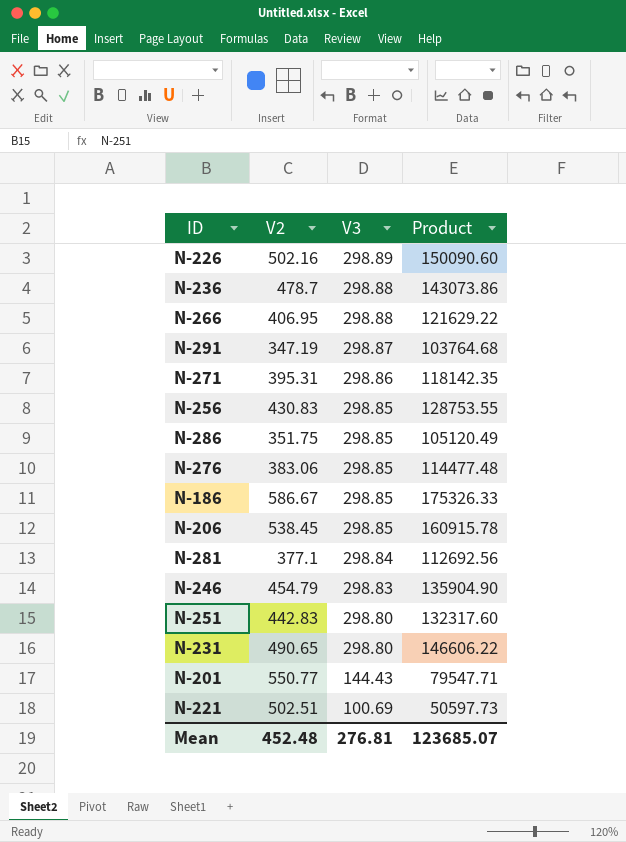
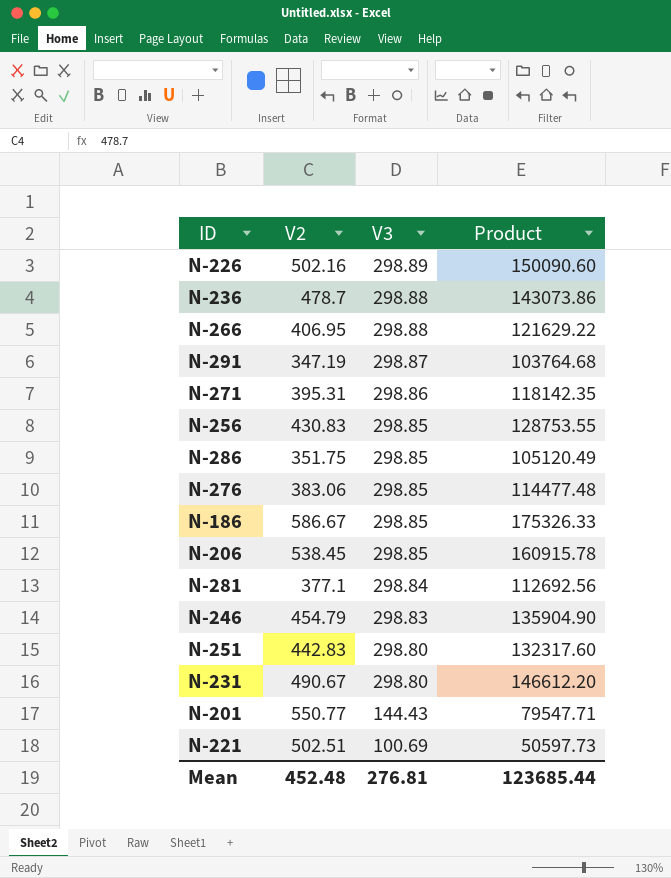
N-231 | V2: 490.65 -> 490.67
N-231 | Product: 146606.22 -> 146612.20
Mean | Product: 123685.07 -> 123685.44

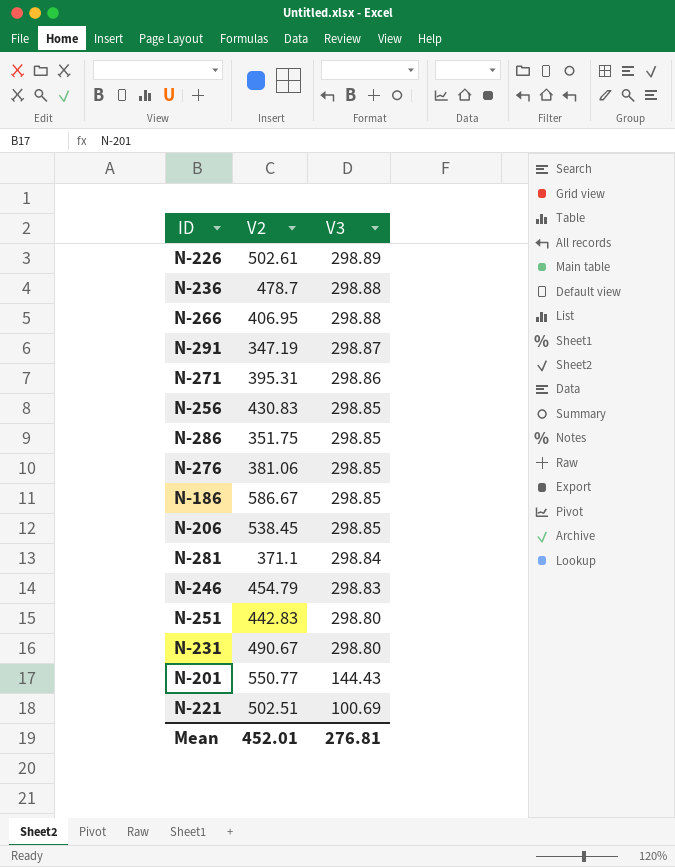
column Product | formula: [V2] * [V3] -> none
N-226 | V2: 502.16 -> 502.61
N-276 | V2: 383.06 -> 381.06
N-281 | V2: 377.1 -> 371.1
Mean | V2: 452.48 -> 452.01

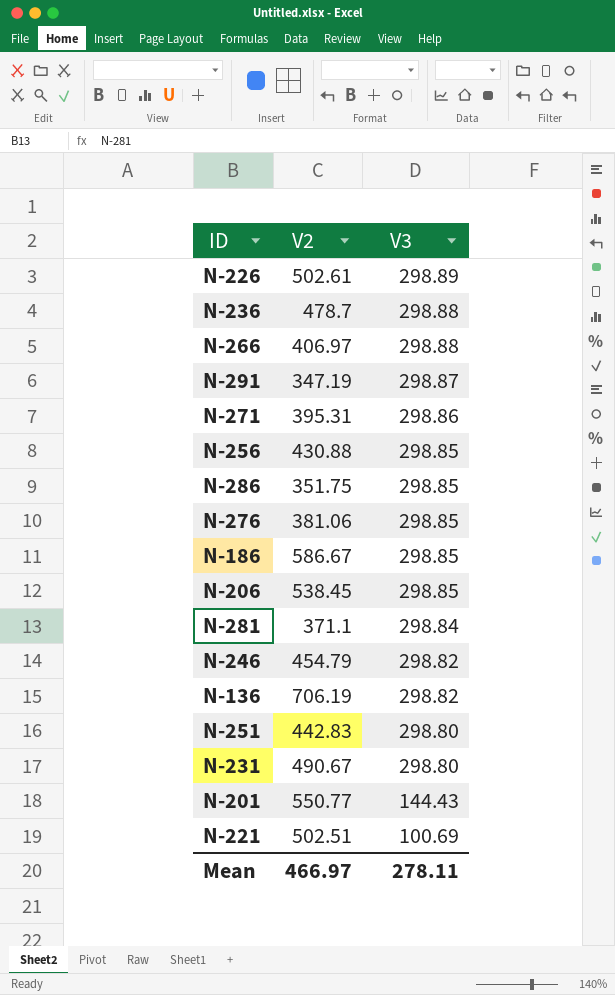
N-266 | V2: 406.95 -> 406.97
N-256 | V2: 430.83 -> 430.88
N-246 | V3: 298.83 -> 298.82
row N-136: none -> 706.19 | 298.82
Mean | V2: 452.01 -> 466.97
Mean | V3: 276.81 -> 278.11

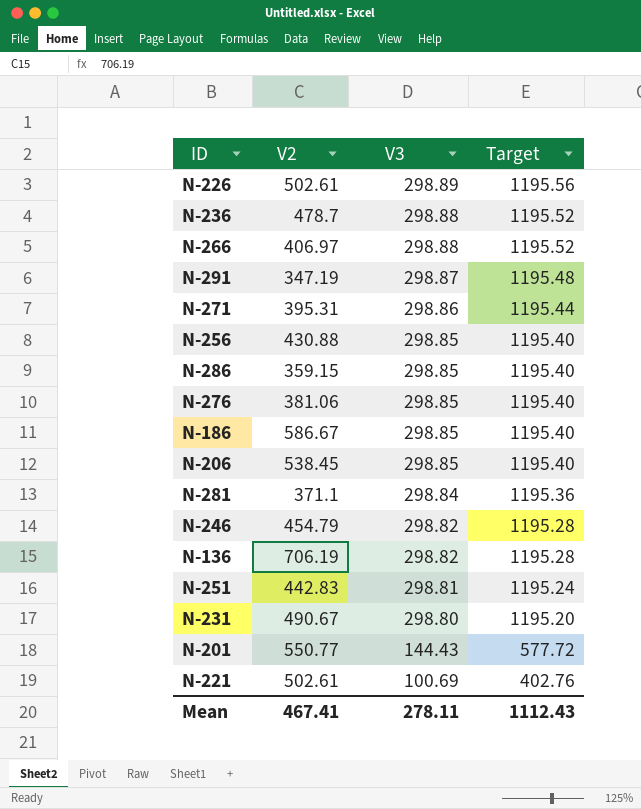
column Target | formula: none -> [V3] * 4
N-286 | V2: 351.75 -> 359.15
N-251 | V3: 298.80 -> 298.81
N-221 | V2: 502.51 -> 502.61
Mean | V2: 466.97 -> 467.41

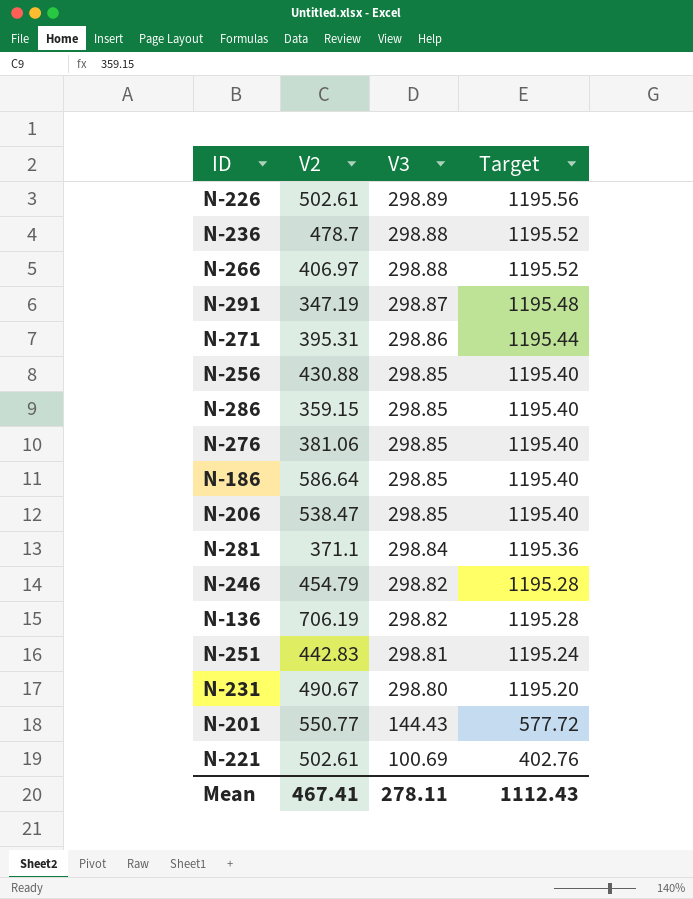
N-186 | V2: 586.67 -> 586.64
N-206 | V2: 538.45 -> 538.47

